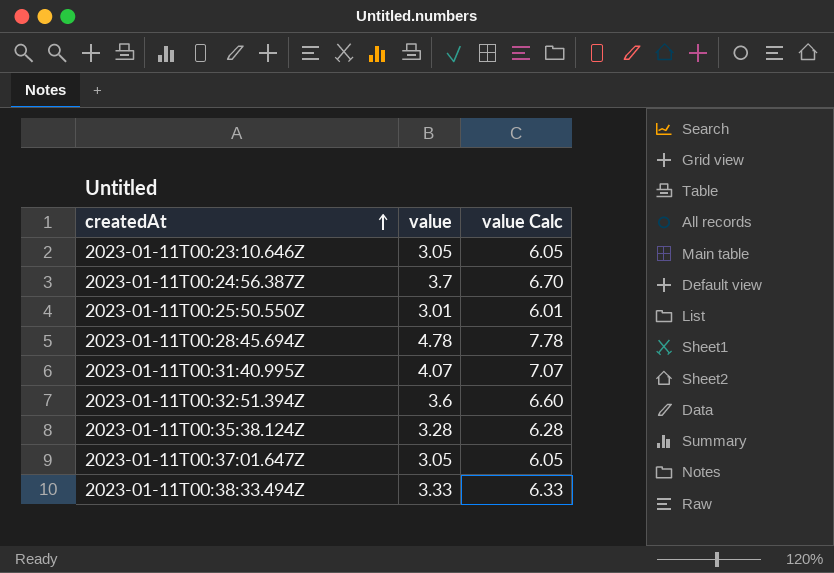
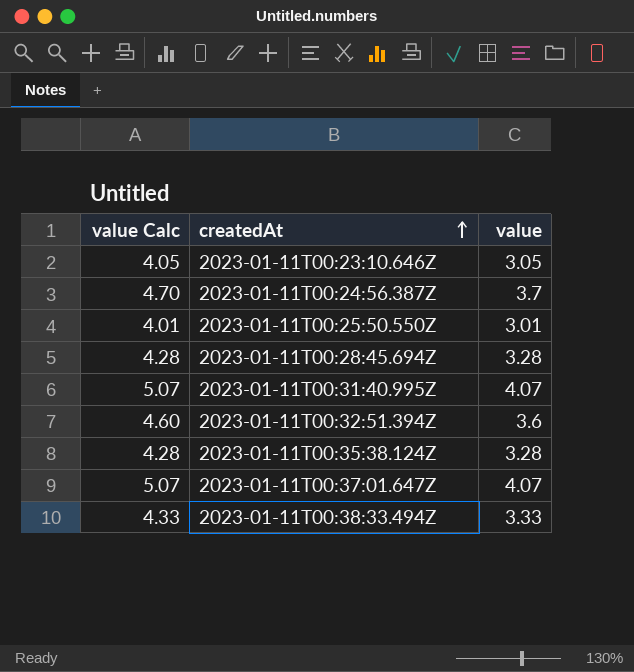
column value Calc | formula: [value] + 3 -> [value] + 1
column value Calc | position: 3 -> 1
2023-01-11T00:28:45.694Z | value: 4.78 -> 3.28
2023-01-11T00:37:01.647Z | value: 3.05 -> 4.07

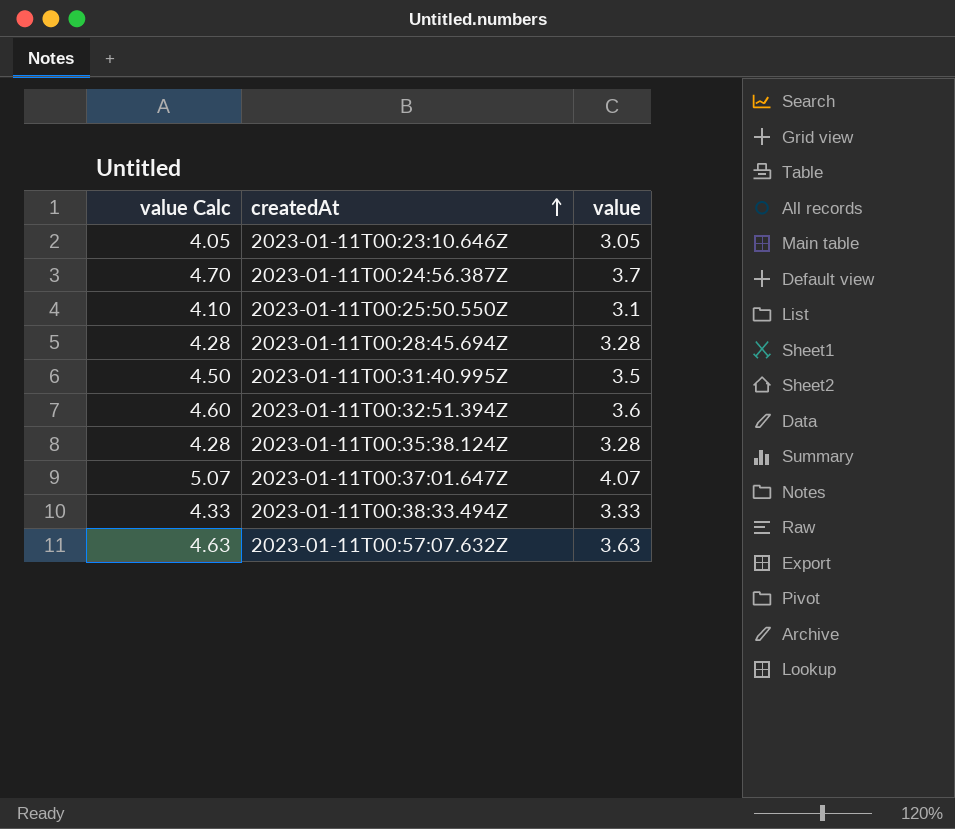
2023-01-11T00:25:50.550Z | value Calc: 4.01 -> 4.10
2023-01-11T00:25:50.550Z | value: 3.01 -> 3.1
2023-01-11T00:31:40.995Z | value Calc: 5.07 -> 4.50
2023-01-11T00:31:40.995Z | value: 4.07 -> 3.5
row 2023-01-11T00:57:07.632Z: none -> 4.63 | 3.63

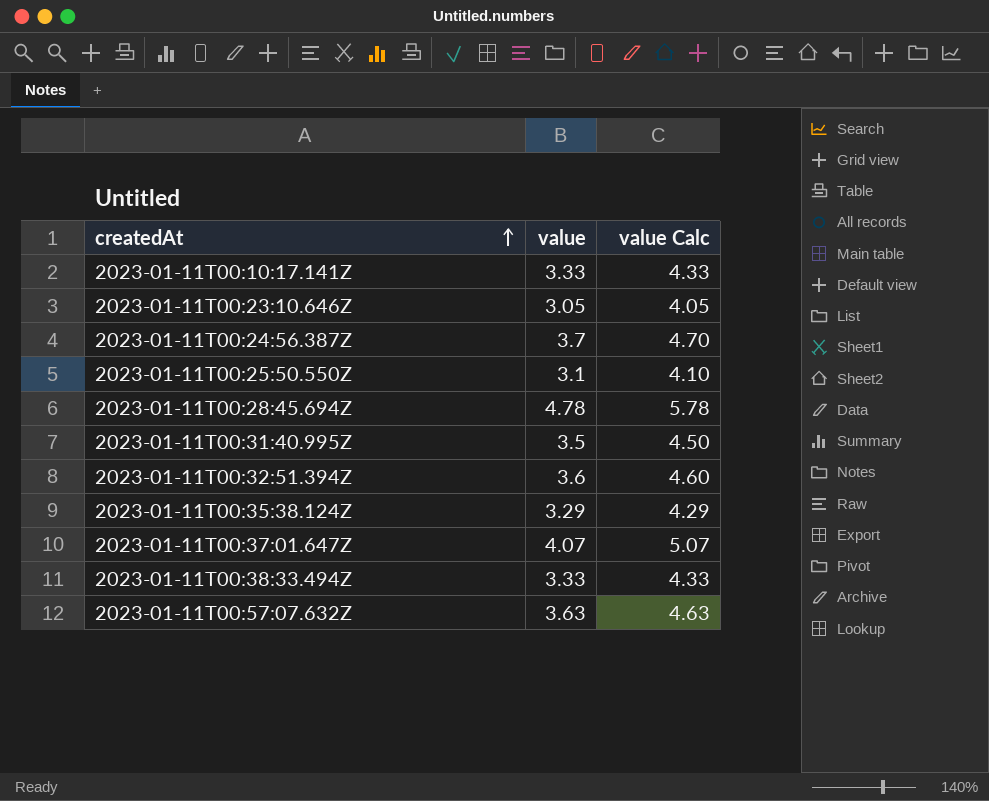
column value Calc | position: 1 -> 3
row 2023-01-11T00:10:17.141Z: none -> 3.33 | 4.33
2023-01-11T00:28:45.694Z | value: 3.28 -> 4.78
2023-01-11T00:28:45.694Z | value Calc: 4.28 -> 5.78
2023-01-11T00:35:38.124Z | value: 3.28 -> 3.29
2023-01-11T00:35:38.124Z | value Calc: 4.28 -> 4.29

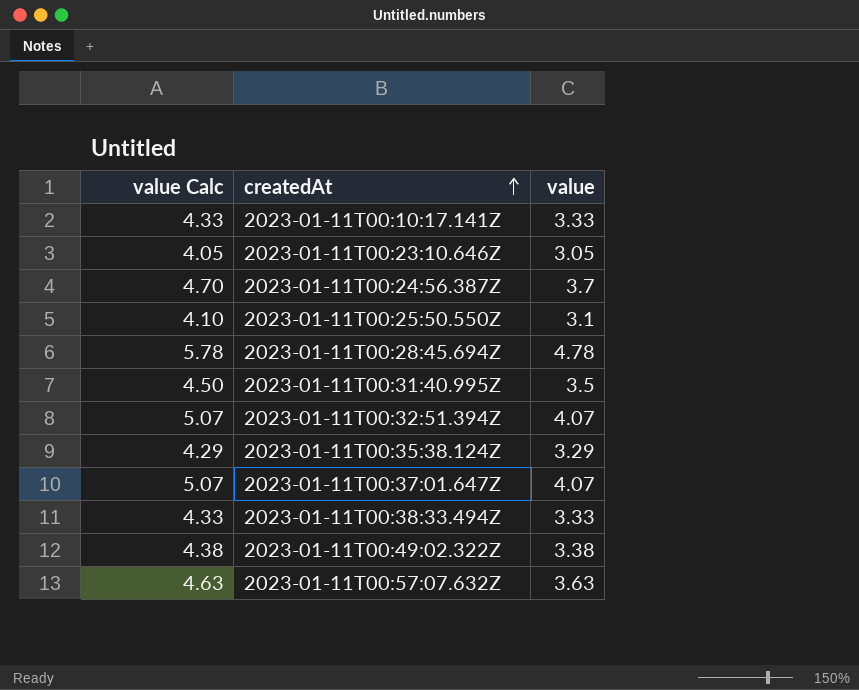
column value Calc | position: 3 -> 1
2023-01-11T00:32:51.394Z | value Calc: 4.60 -> 5.07
2023-01-11T00:32:51.394Z | value: 3.6 -> 4.07
row 2023-01-11T00:49:02.322Z: none -> 4.38 | 3.38

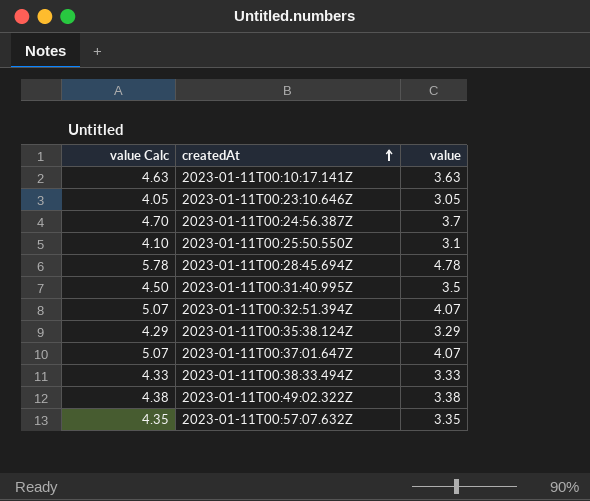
2023-01-11T00:10:17.141Z | value Calc: 4.33 -> 4.63
2023-01-11T00:10:17.141Z | value: 3.33 -> 3.63
2023-01-11T00:57:07.632Z | value Calc: 4.63 -> 4.35
2023-01-11T00:57:07.632Z | value: 3.63 -> 3.35

